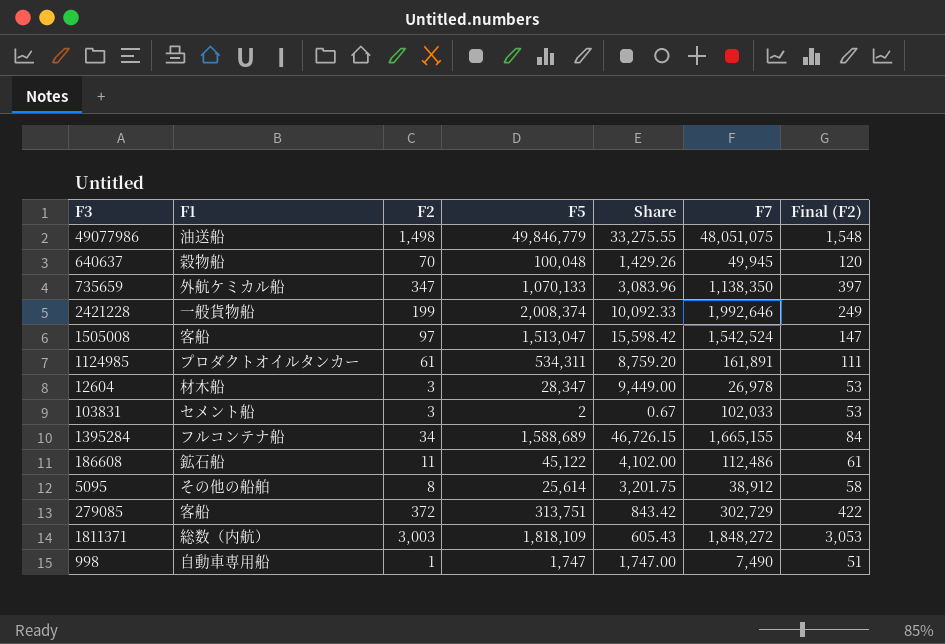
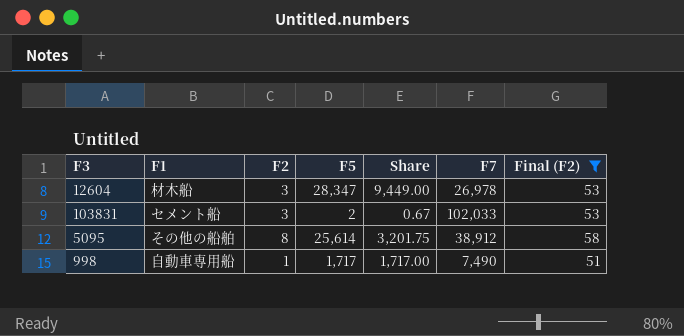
filter: none -> Final (F2) <= 58
998 | F5: 1,747 -> 1,717
998 | Share: 1,747.00 -> 1,717.00

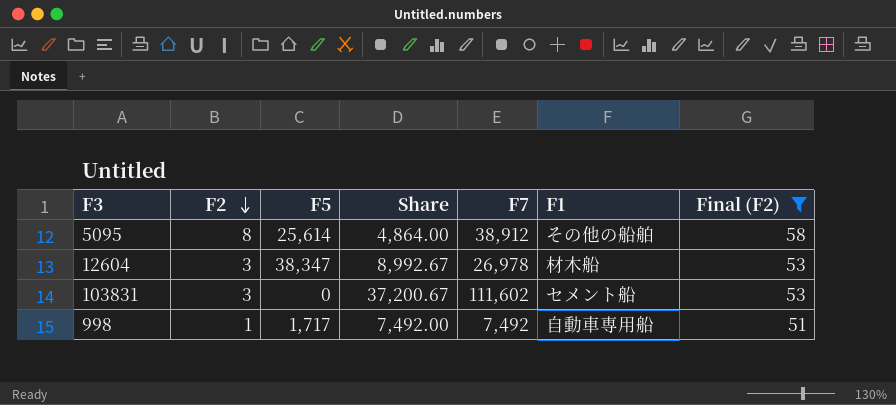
row order: none -> F2 descending
column Share | formula: [F5] / [F2] -> [F7] / [F2]
column F1 | position: 2 -> 6
12604 | F5: 28,347 -> 38,347
103831 | F5: 2 -> 0
103831 | F7: 102,033 -> 111,602
998 | F7: 7,490 -> 7,492

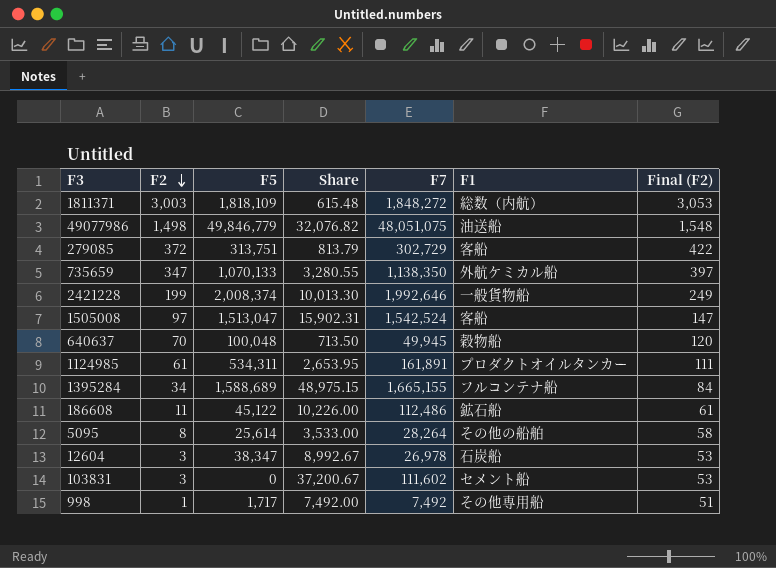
filter: Final (F2) <= 58 -> none
5095 | Share: 4,864.00 -> 3,533.00
5095 | F7: 38,912 -> 28,264
12604 | F1: 材木船 -> 石炭船
998 | F1: 自動車専用船 -> その他専用船

